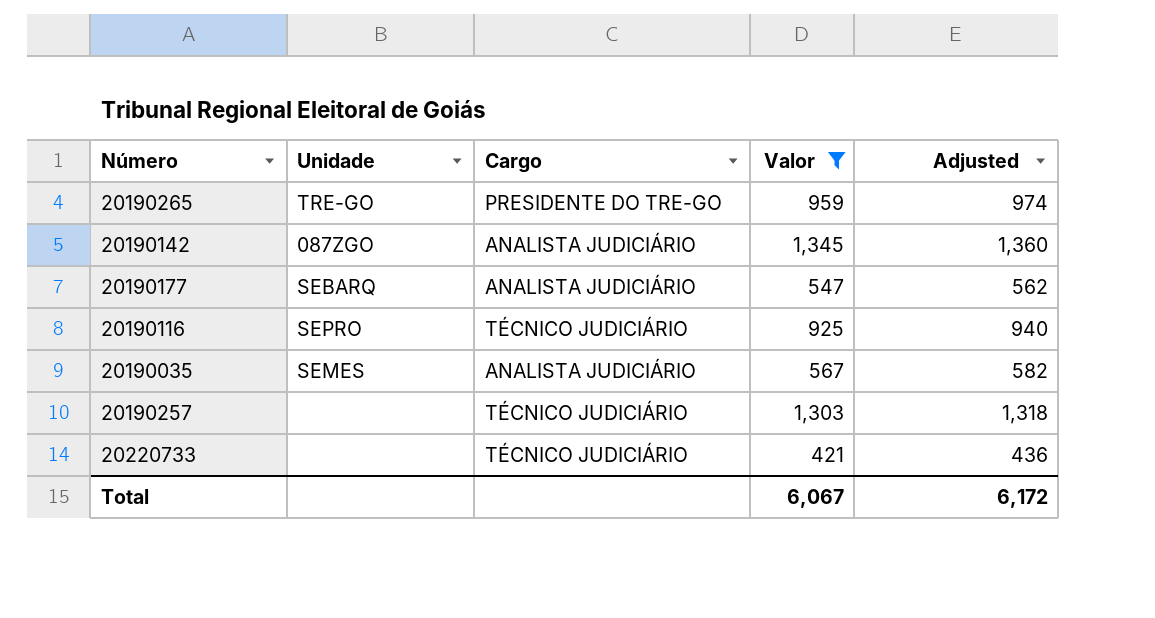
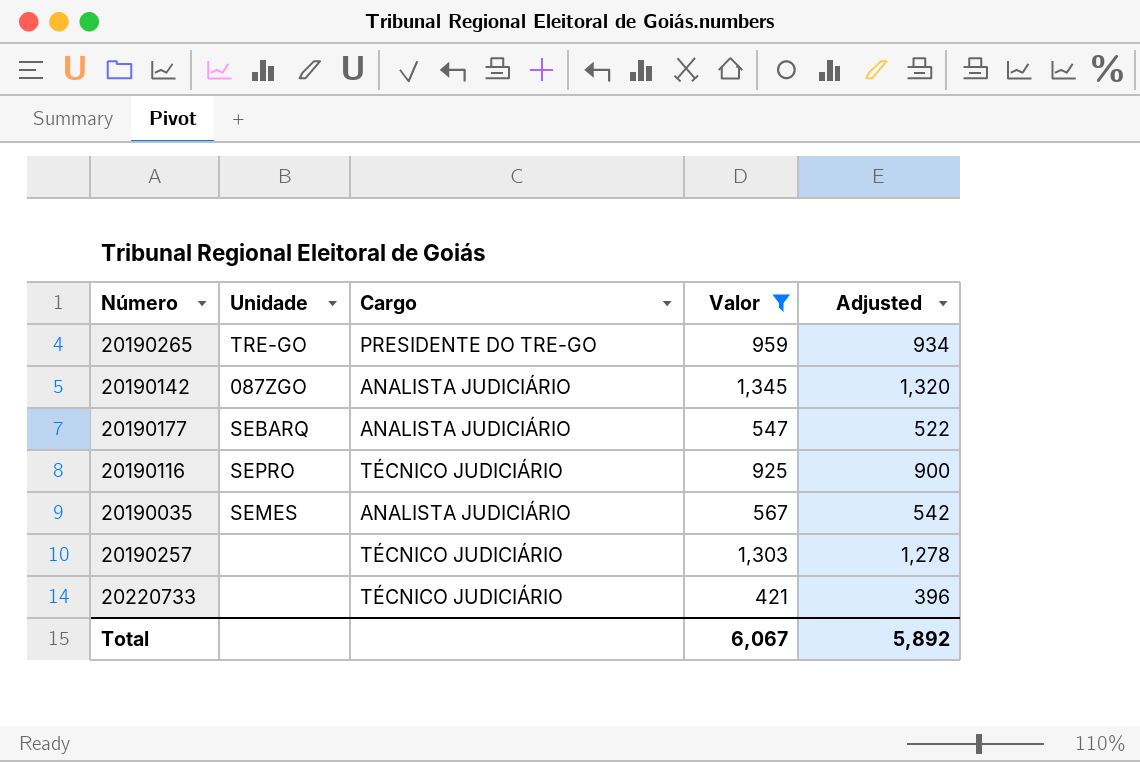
column Adjusted | formula: [Valor] + 15 -> [Valor] - 25
Total | Adjusted: 6,172 -> 5,892

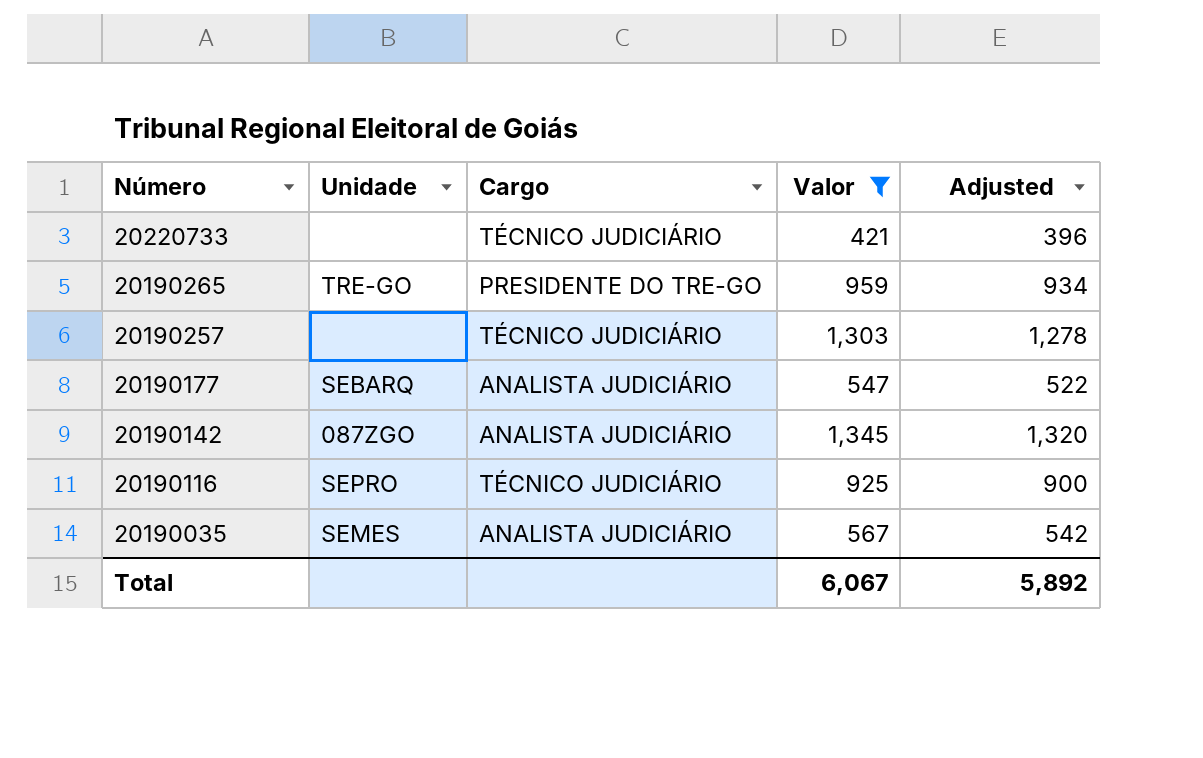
row order: none -> Número descending

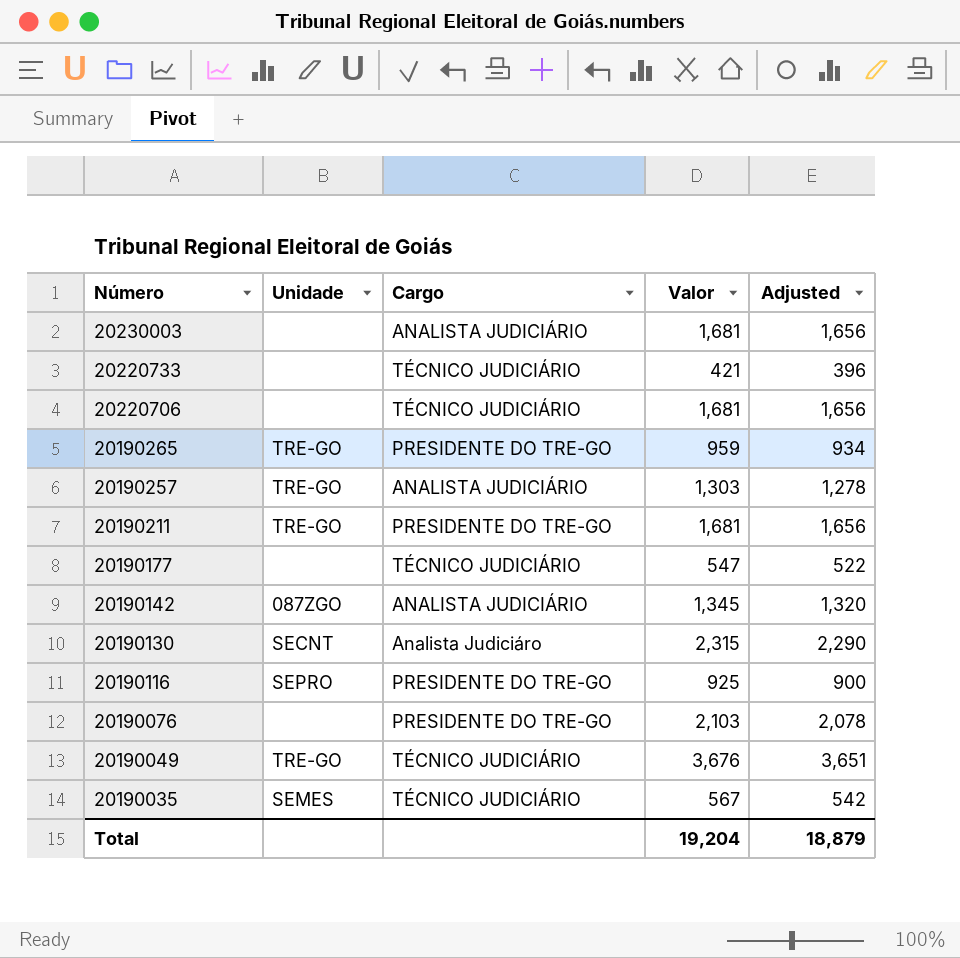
filter: Valor <= 1,345 -> none
20190257 | Unidade: none -> TRE-GO
20190257 | Cargo: TÉCNICO JUDICIÁRIO -> ANALISTA JUDICIÁRIO
20190177 | Unidade: SEBARQ -> none
20190177 | Cargo: ANALISTA JUDICIÁRIO -> TÉCNICO JUDICIÁRIO
20190116 | Cargo: TÉCNICO JUDICIÁRIO -> PRESIDENTE DO TRE-GO
20190035 | Cargo: ANALISTA JUDICIÁRIO -> TÉCNICO JUDICIÁRIO
Total | Valor: 6,067 -> 19,204
Total | Adjusted: 5,892 -> 18,879

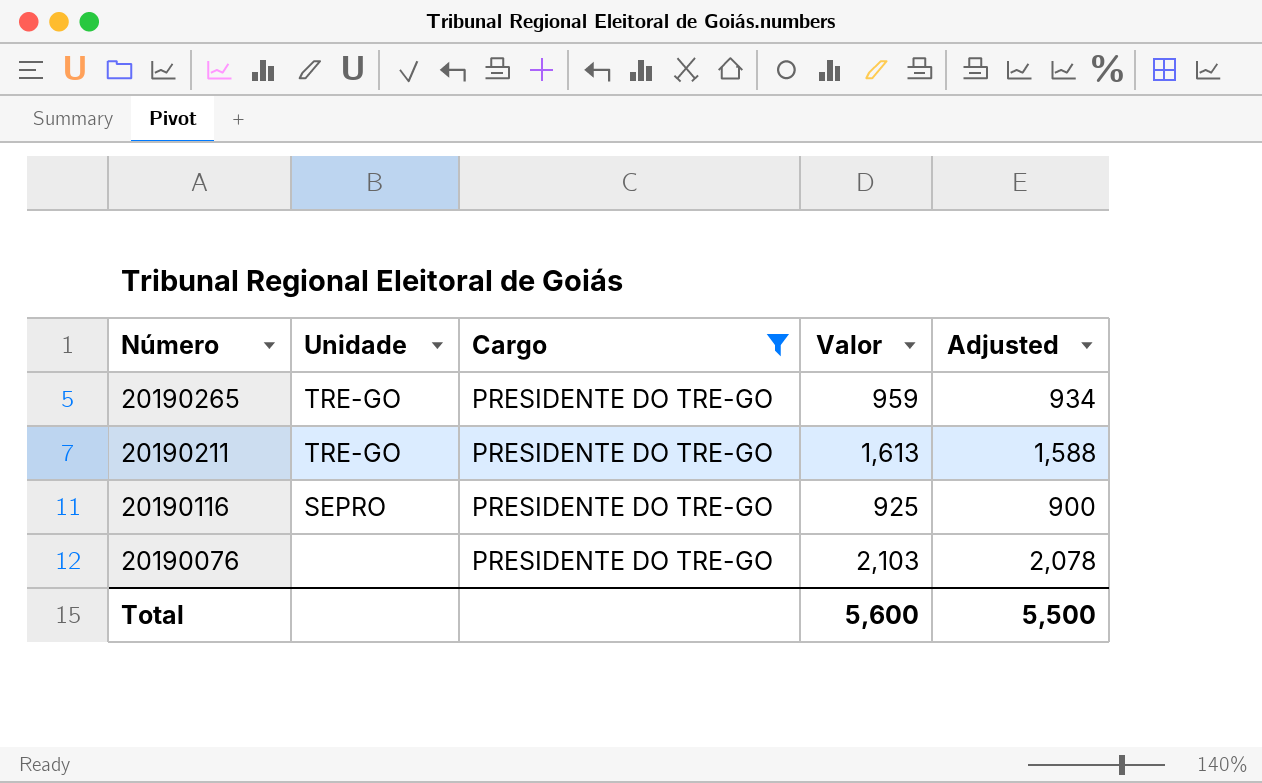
filter: none -> Cargo = PRESIDENTE DO TRE-GO
20190211 | Valor: 1,681 -> 1,613
20190211 | Adjusted: 1,656 -> 1,588
Total | Valor: 19,204 -> 5,600
Total | Adjusted: 18,879 -> 5,500

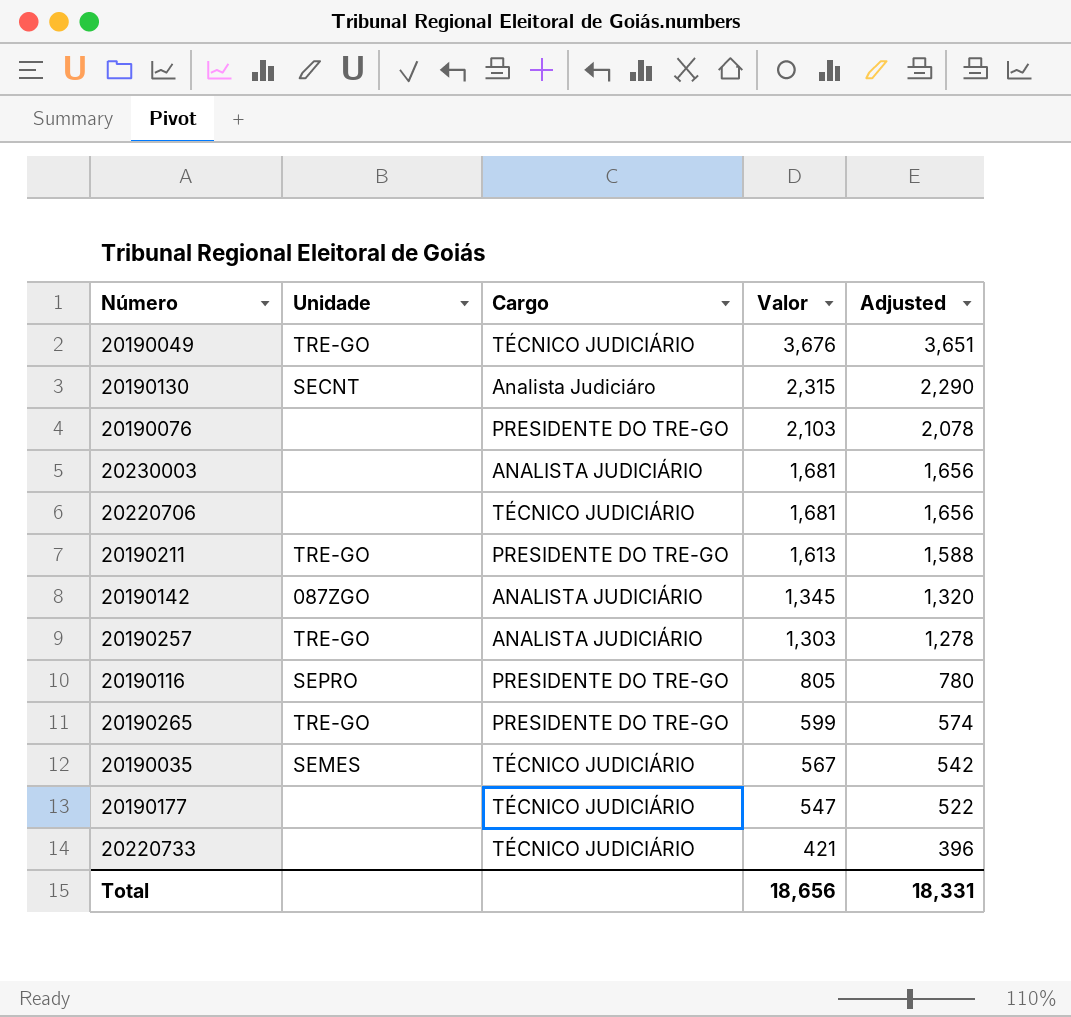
filter: Cargo = PRESIDENTE DO TRE-GO -> none
row order: Número descending -> Valor descending
20190116 | Valor: 925 -> 805
20190116 | Adjusted: 900 -> 780
20190265 | Valor: 959 -> 599
20190265 | Adjusted: 934 -> 574
Total | Valor: 5,600 -> 18,656
Total | Adjusted: 5,500 -> 18,331

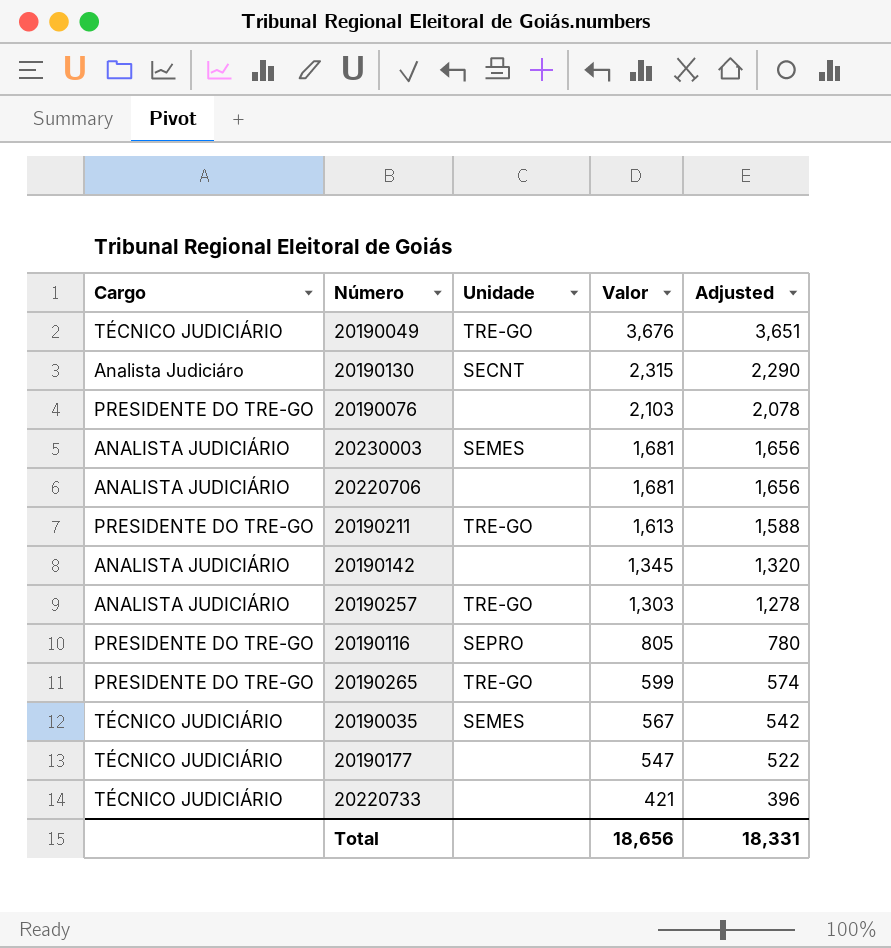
column Cargo | position: 3 -> 1
20230003 | Unidade: none -> SEMES
20220706 | Cargo: TÉCNICO JUDICIÁRIO -> ANALISTA JUDICIÁRIO
20190142 | Unidade: 087ZGO -> none

